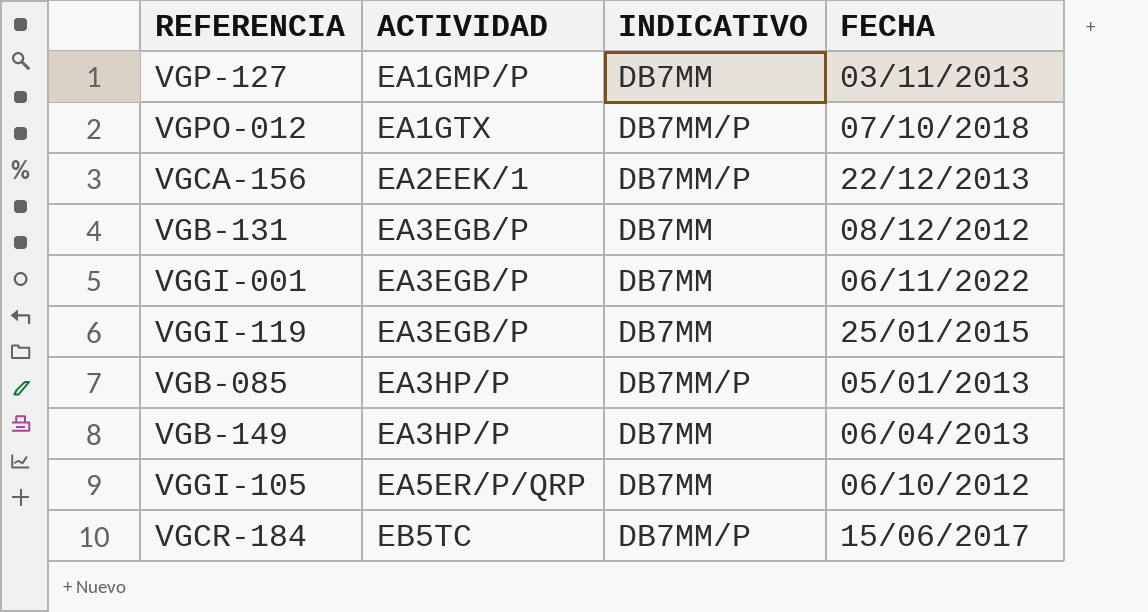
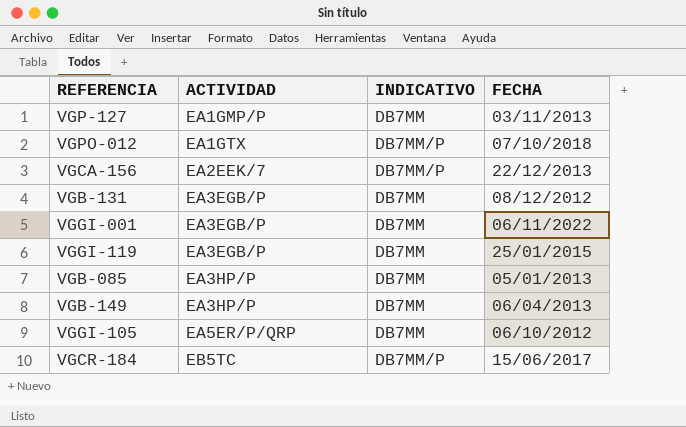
VGCA-156 | ACTIVIDAD: EA2EEK/1 -> EA2EEK/7
VGB-085 | INDICATIVO: DB7MM/P -> DB7MM

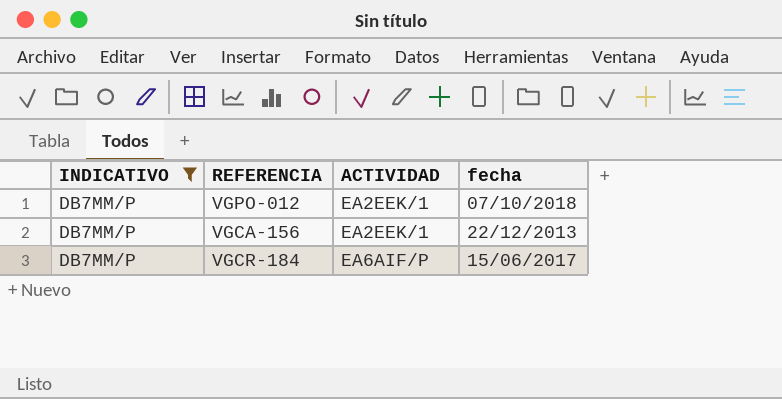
filter: none -> INDICATIVO = DB7MM/P
column INDICATIVO | position: 3 -> 1
column name: FECHA -> fecha
VGPO-012 | ACTIVIDAD: EA1GTX -> EA2EEK/1
VGCA-156 | ACTIVIDAD: EA2EEK/7 -> EA2EEK/1
VGCR-184 | ACTIVIDAD: EB5TC -> EA6AIF/P

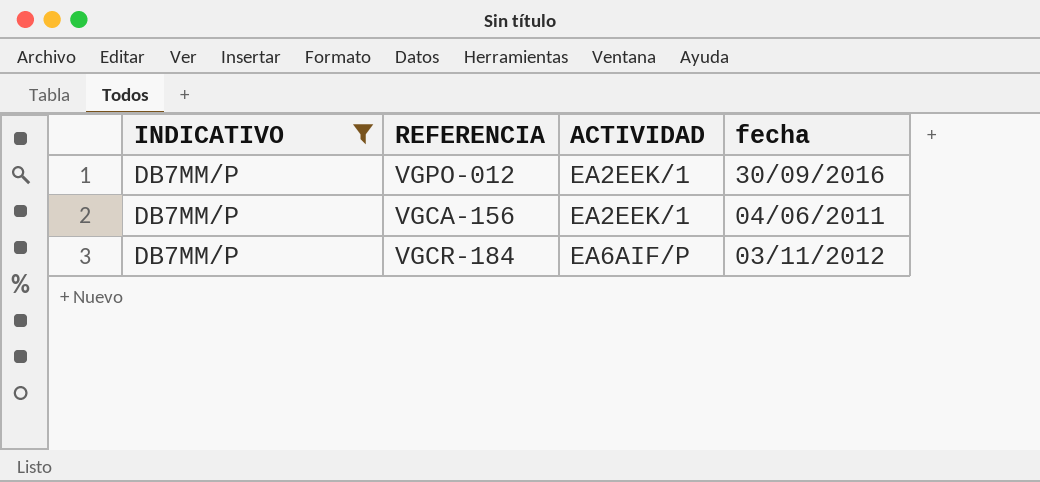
VGPO-012 | fecha: 07/10/2018 -> 30/09/2016
VGCA-156 | fecha: 22/12/2013 -> 04/06/2011
VGCR-184 | fecha: 15/06/2017 -> 03/11/2012

